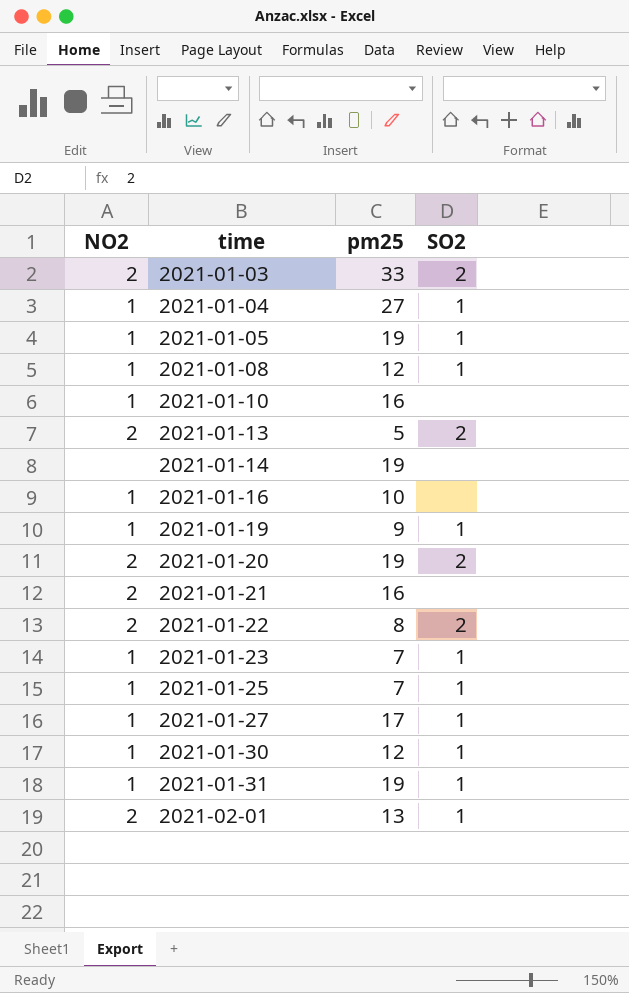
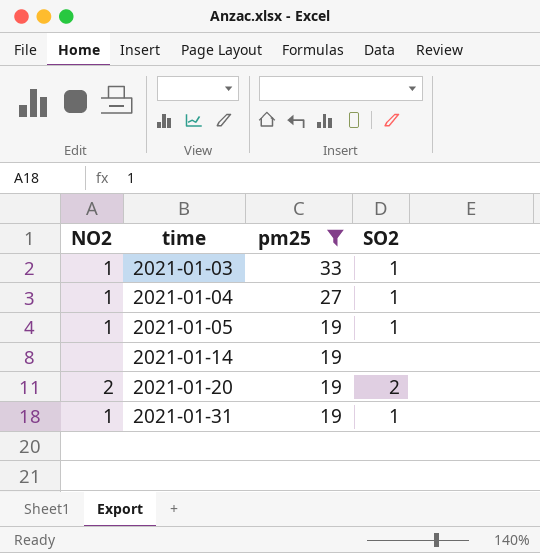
filter: none -> pm25 >= 19
2021-01-03 | NO2: 2 -> 1
2021-01-03 | SO2: 2 -> 1

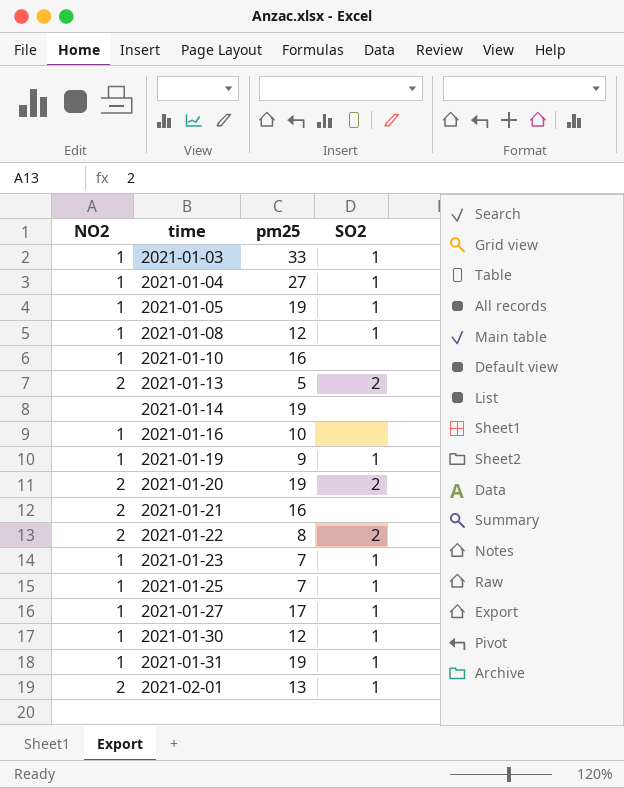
filter: pm25 >= 19 -> none

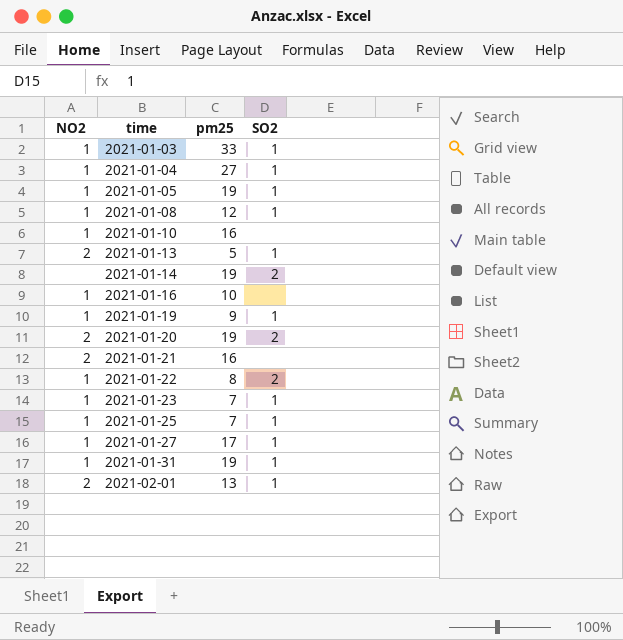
row 2021-01-30: 1 | 12 | 1 -> none
2021-01-13 | SO2: 2 -> 1
2021-01-14 | SO2: none -> 2
2021-01-22 | NO2: 2 -> 1

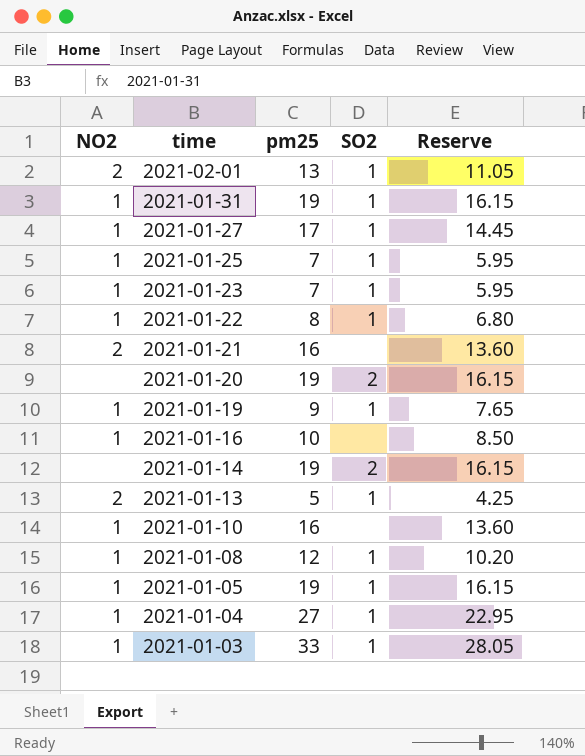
row order: time ascending -> time descending
column Reserve | formula: none -> [pm25] * 0.85
2021-01-22 | SO2: 2 -> 1
2021-01-20 | NO2: 2 -> none

